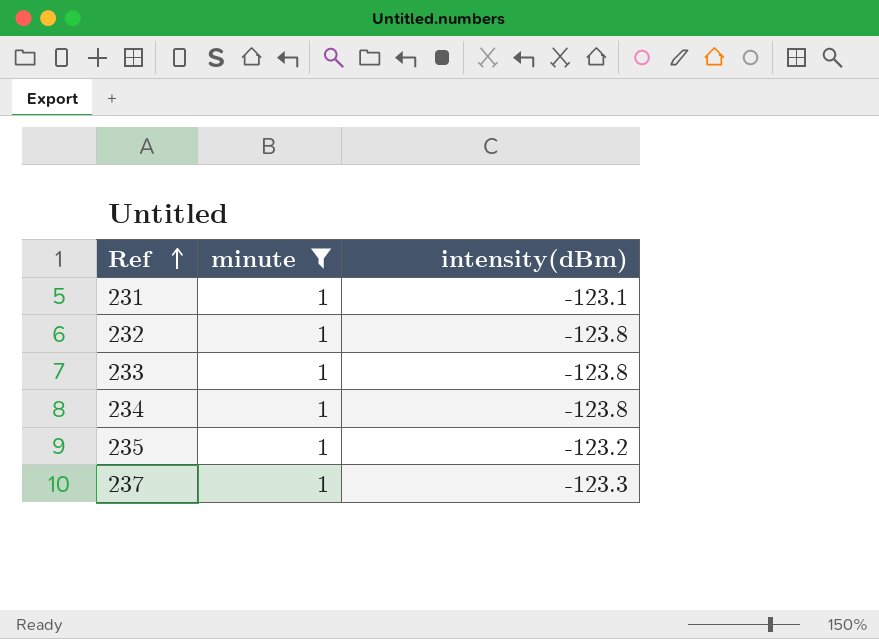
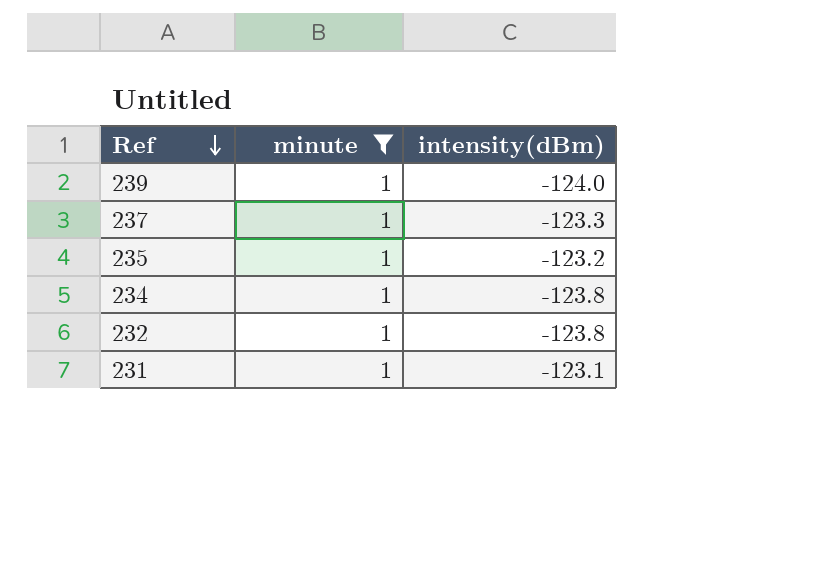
row order: Ref ascending -> Ref descending
row 233: 1 | -123.8 -> none
row 239: none -> 1 | -124.0

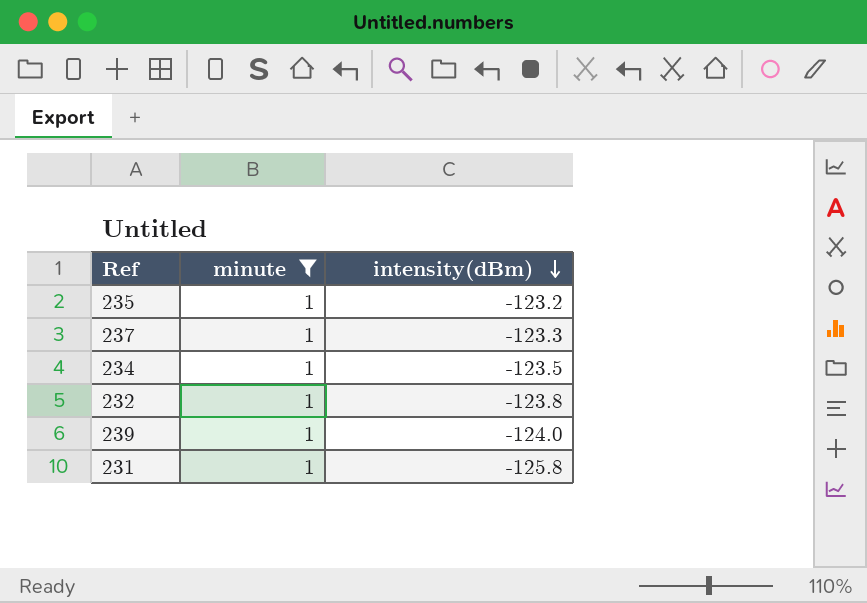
row order: Ref descending -> intensity(dBm) descending
234 | intensity(dBm): -123.8 -> -123.5
231 | intensity(dBm): -123.1 -> -125.8

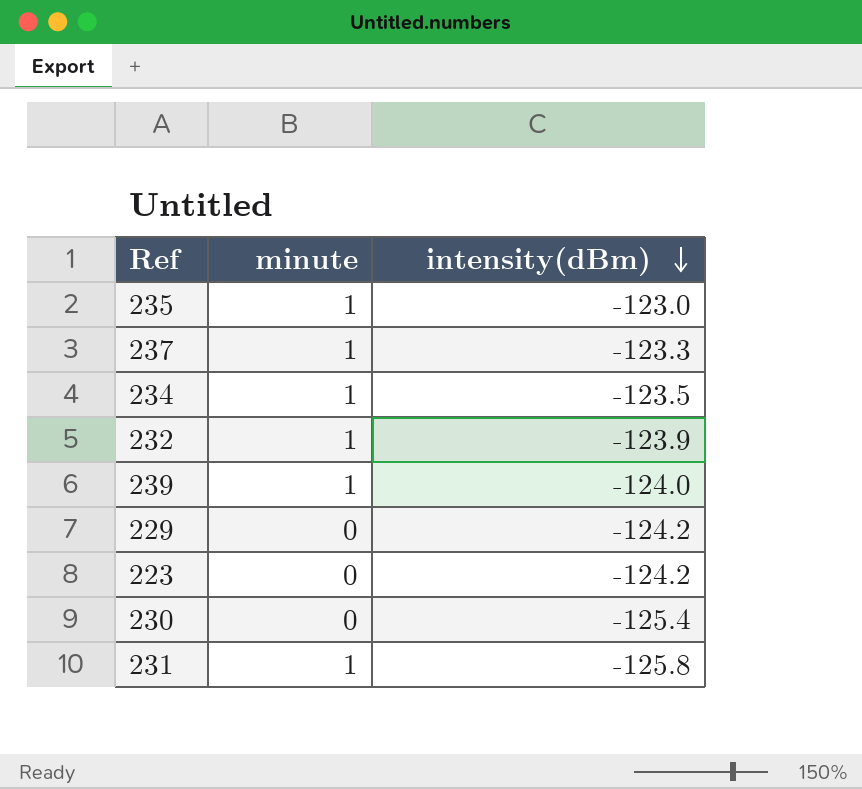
filter: minute = 1 -> none
235 | intensity(dBm): -123.2 -> -123.0
232 | intensity(dBm): -123.8 -> -123.9

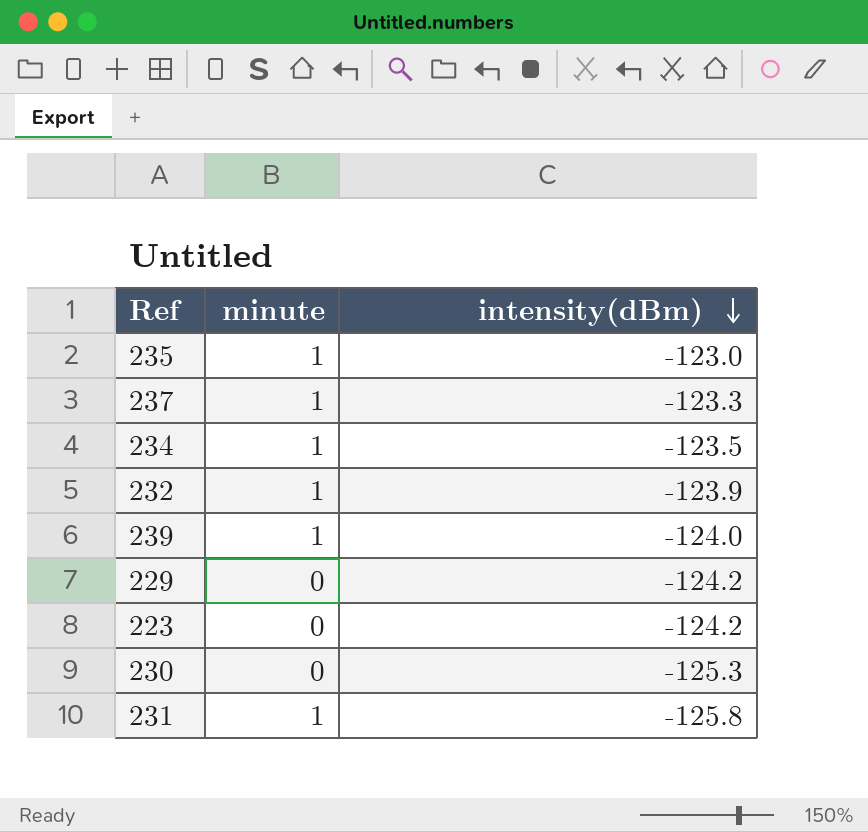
230 | intensity(dBm): -125.4 -> -125.3

